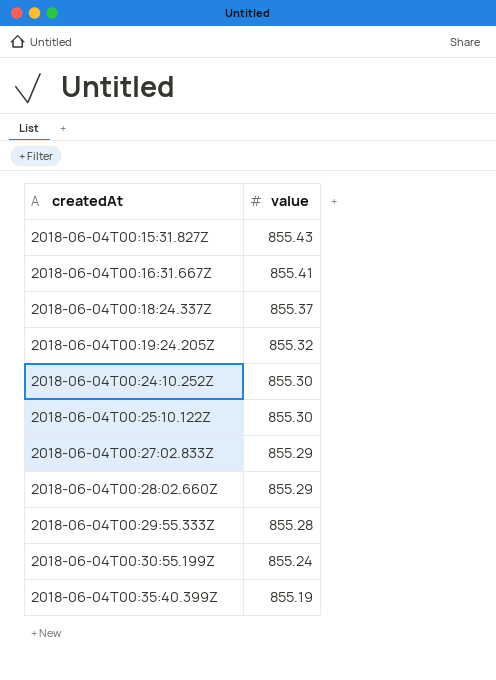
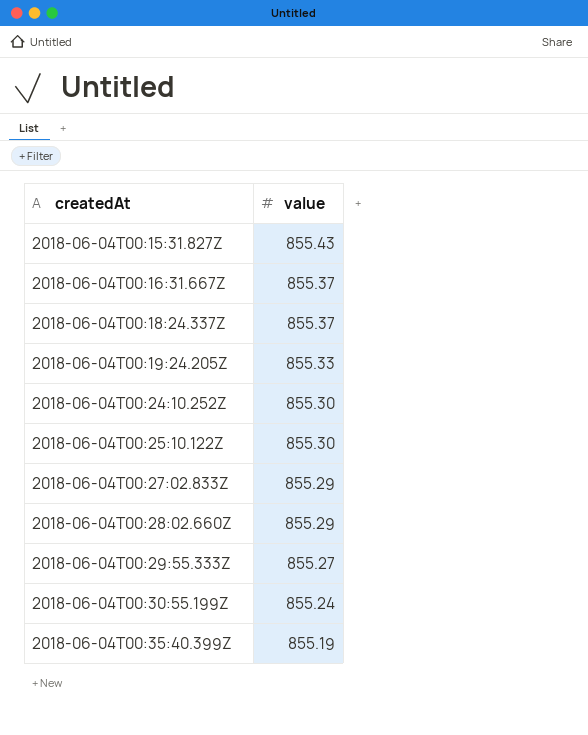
2018-06-04T00:16:31.667Z | value: 855.41 -> 855.37
2018-06-04T00:19:24.205Z | value: 855.32 -> 855.33
2018-06-04T00:29:55.333Z | value: 855.28 -> 855.27

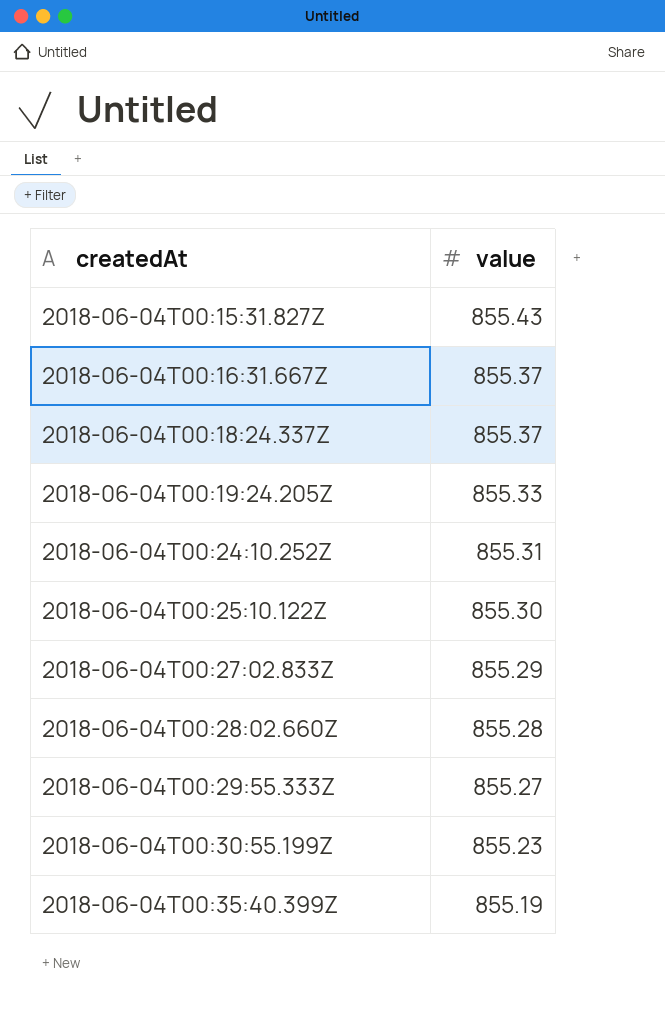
2018-06-04T00:24:10.252Z | value: 855.30 -> 855.31
2018-06-04T00:28:02.660Z | value: 855.29 -> 855.28
2018-06-04T00:30:55.199Z | value: 855.24 -> 855.23

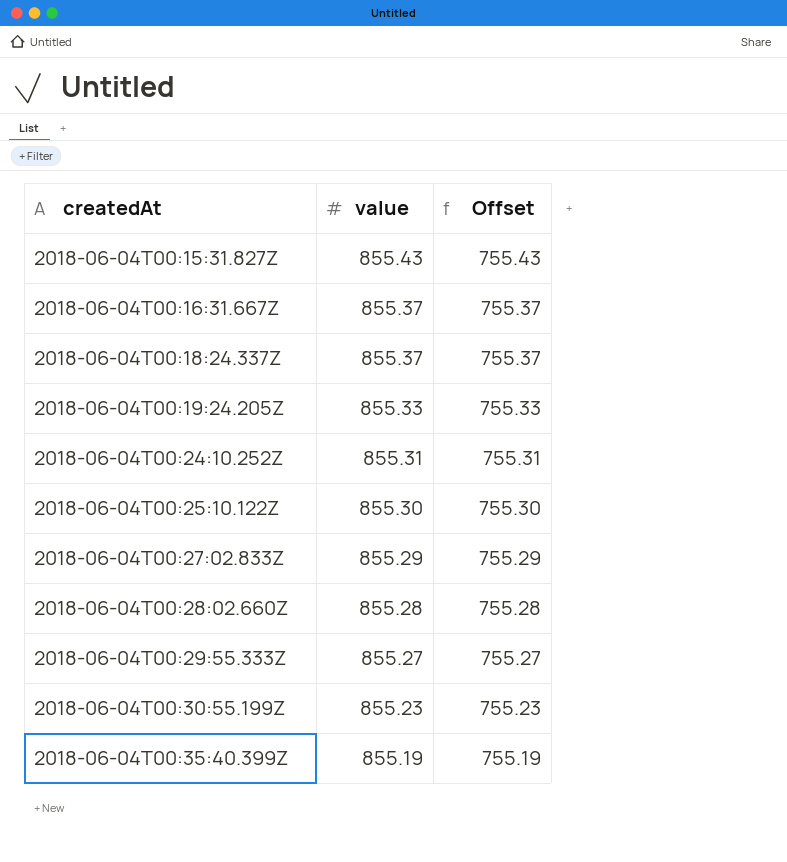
column Offset | formula: none -> [value] - 100

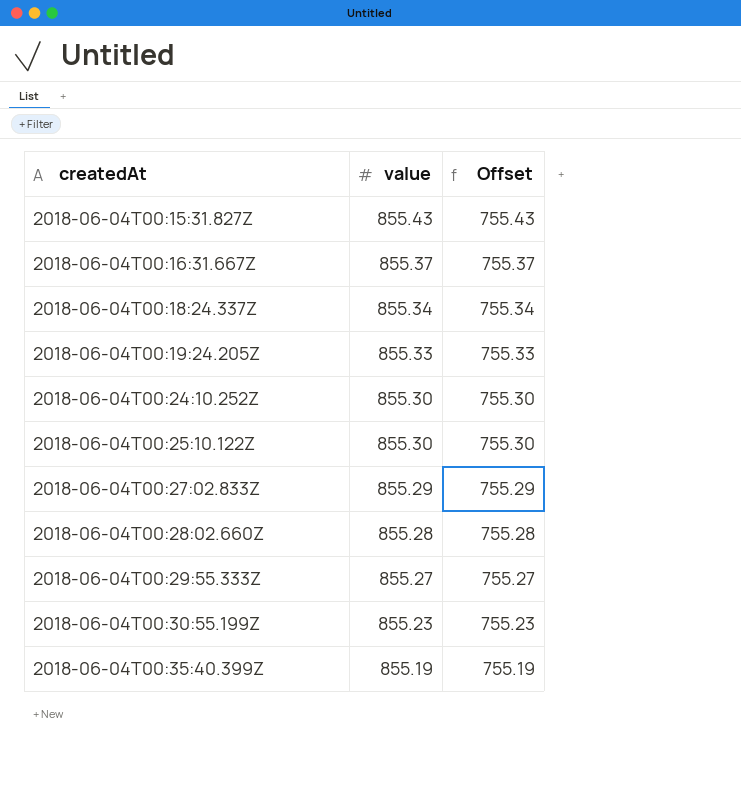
2018-06-04T00:18:24.337Z | value: 855.37 -> 855.34
2018-06-04T00:18:24.337Z | Offset: 755.37 -> 755.34
2018-06-04T00:24:10.252Z | value: 855.31 -> 855.30
2018-06-04T00:24:10.252Z | Offset: 755.31 -> 755.30

